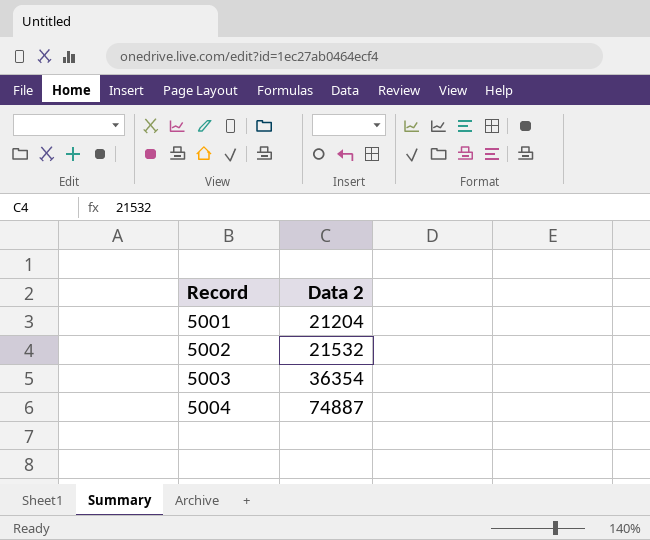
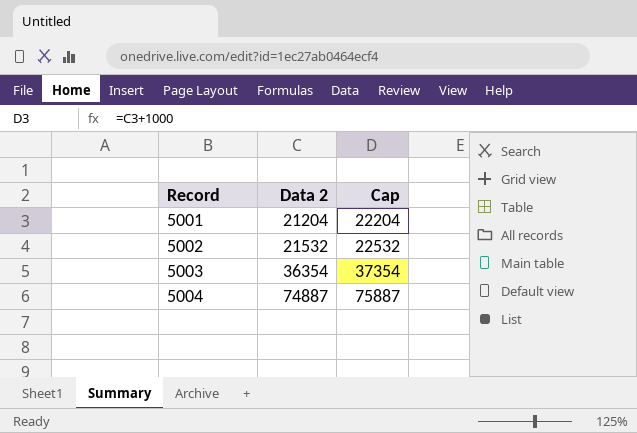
column Cap | formula: none -> [Data 2] + 1000

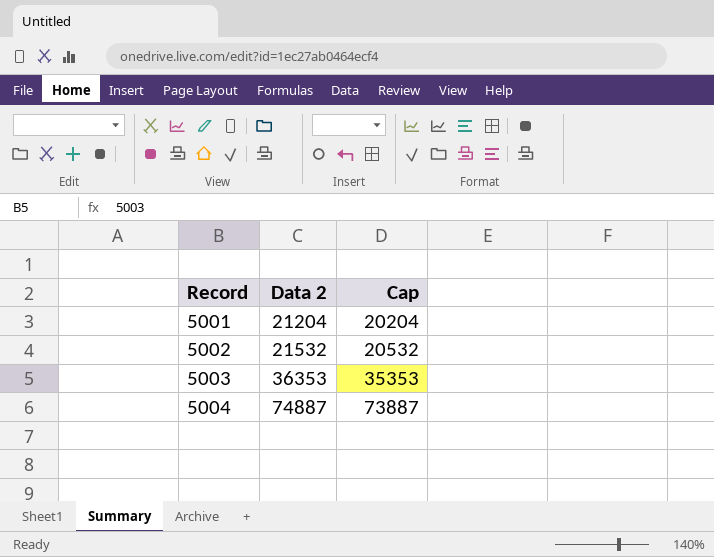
column Cap | formula: [Data 2] + 1000 -> [Data 2] - 1000
5003 | Data 2: 36354 -> 36353

